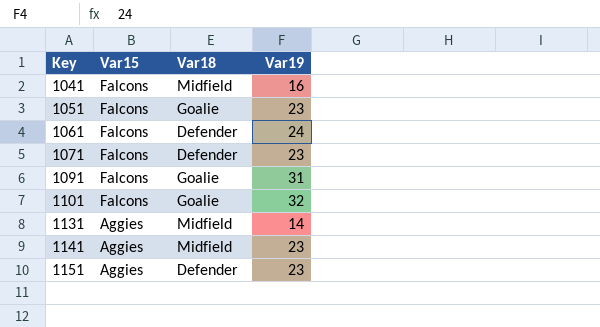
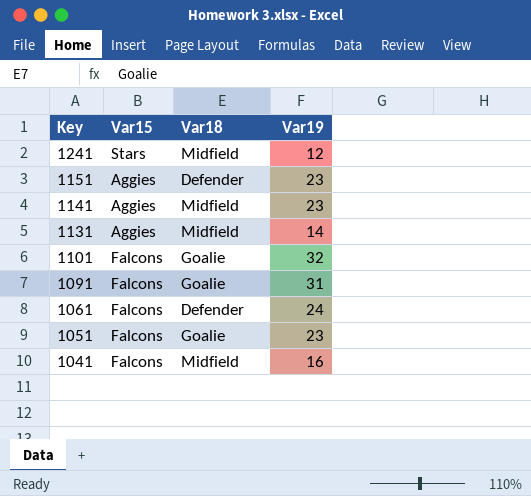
row order: Key ascending -> Key descending
row 1071: Falcons | Defender | 23 -> none
row 1241: none -> Stars | Midfield | 12

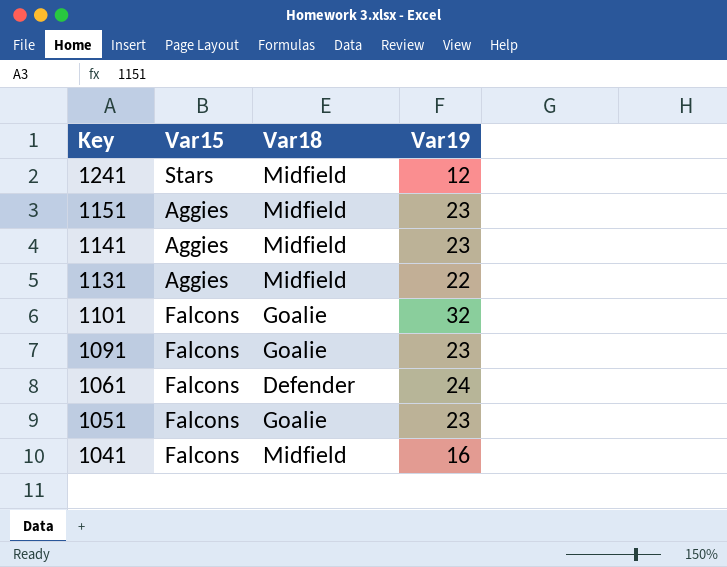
1151 | Var18: Defender -> Midfield
1131 | Var19: 14 -> 22
1091 | Var19: 31 -> 23

